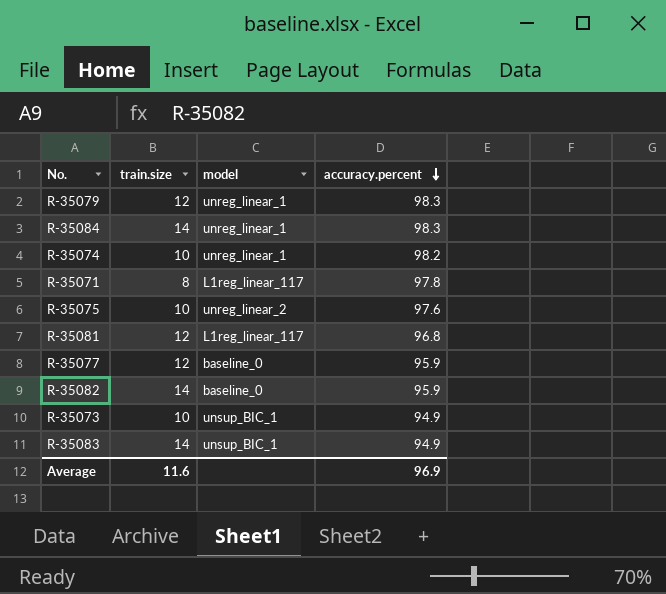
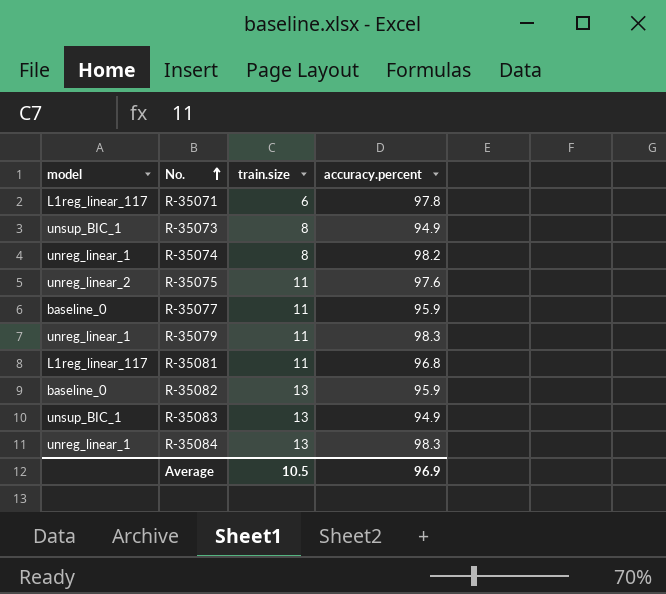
row order: accuracy.percent descending -> No. ascending
column model | position: 3 -> 1
R-35071 | train.size: 8 -> 6
R-35073 | train.size: 10 -> 8
R-35074 | train.size: 10 -> 8
R-35075 | train.size: 10 -> 11
R-35077 | train.size: 12 -> 11
R-35079 | train.size: 12 -> 11
R-35081 | train.size: 12 -> 11
R-35082 | train.size: 14 -> 13
R-35083 | train.size: 14 -> 13
R-35084 | train.size: 14 -> 13
Average | train.size: 11.6 -> 10.5

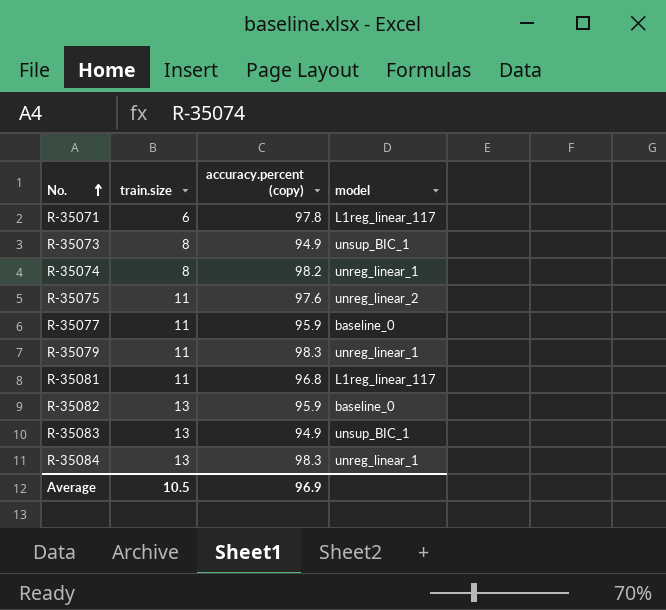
column name: accuracy.percent -> accuracy.percent (copy)
column model | position: 1 -> 4

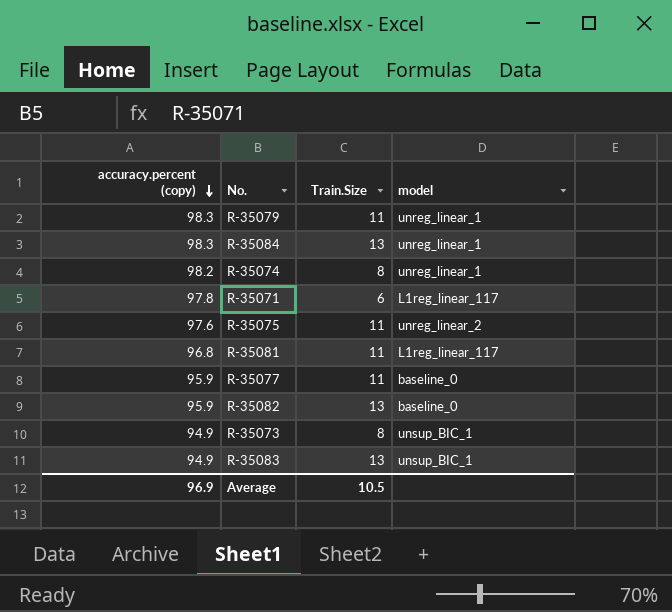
row order: No. ascending -> accuracy.percent (copy) descending
column accuracy.percent (copy) | position: 3 -> 1
column name: train.size -> Train.Size

